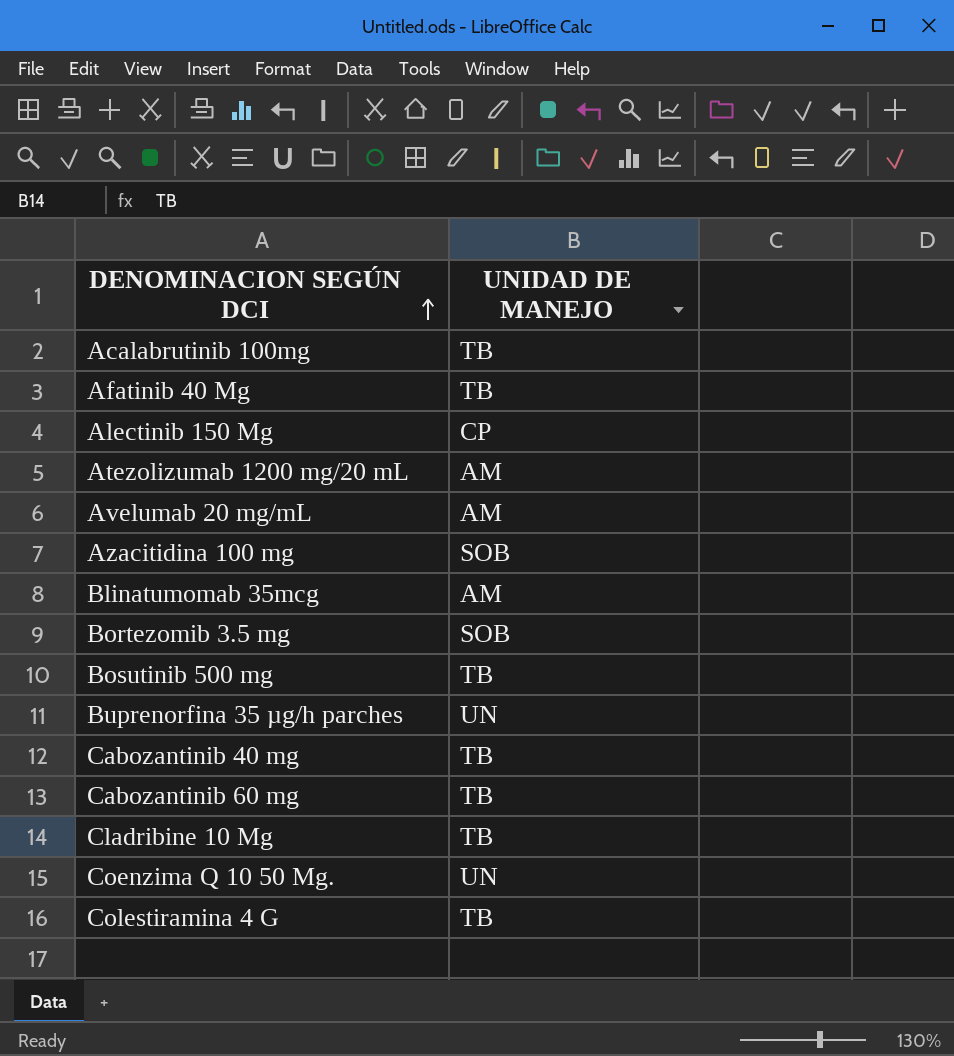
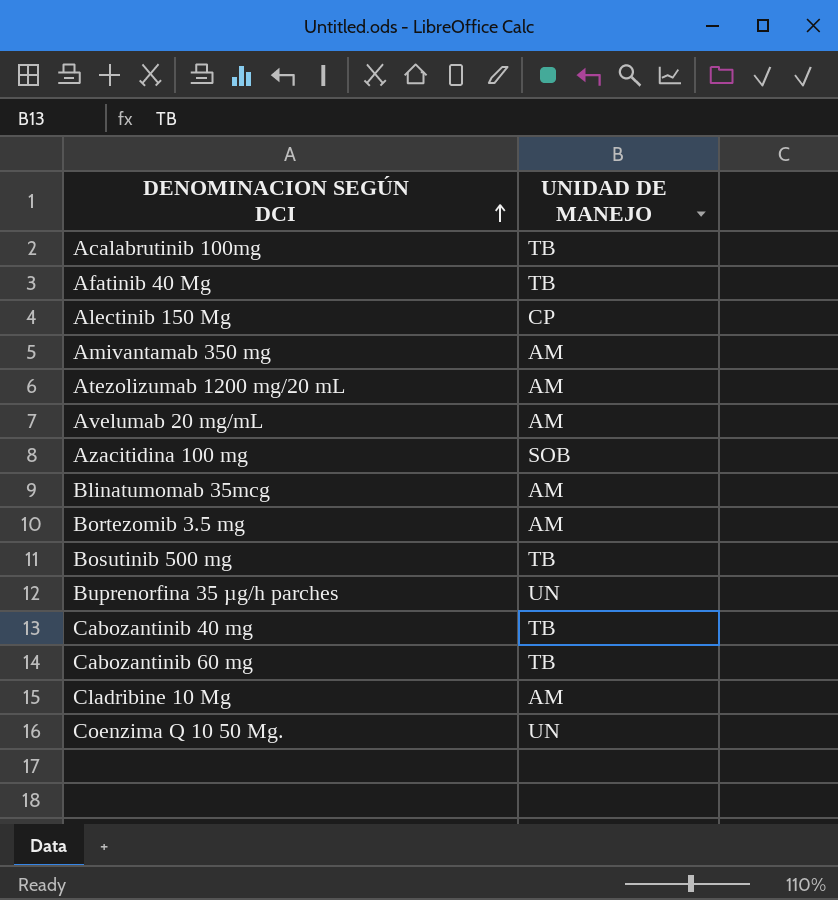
row Colestiramina 4 G: TB -> none
row Amivantamab 350 mg: none -> AM
Bortezomib 3.5 mg | UNIDAD DE MANEJO: SOB -> AM
Cladribine 10 Mg | UNIDAD DE MANEJO: TB -> AM

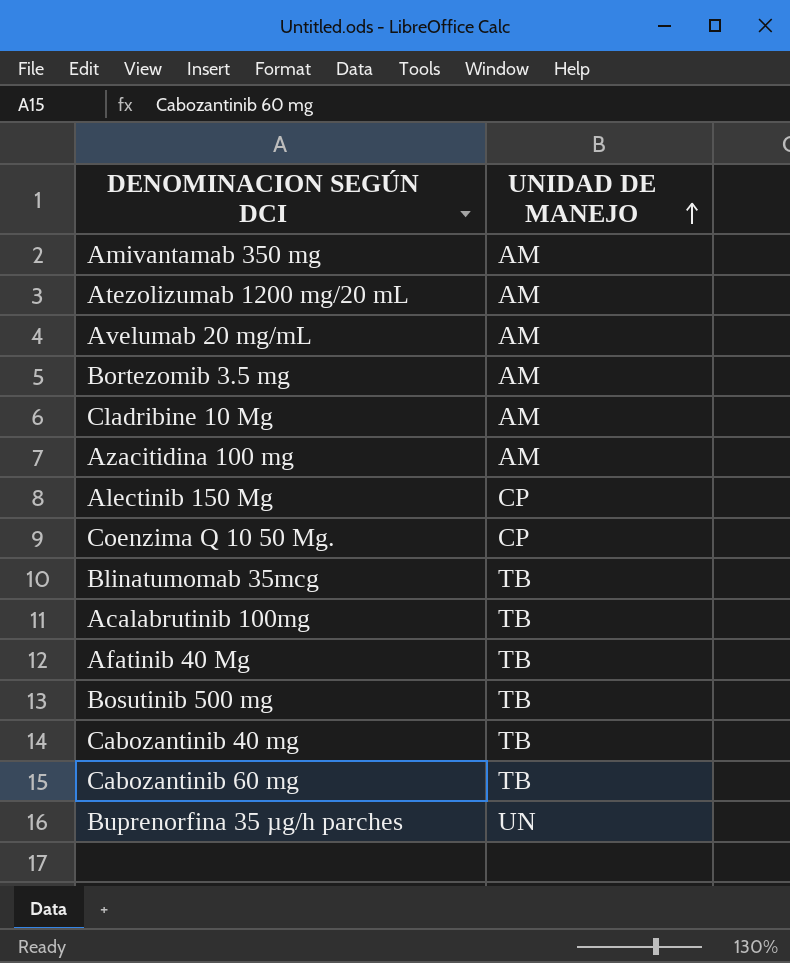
row order: DENOMINACION SEGÚN DCI ascending -> UNIDAD DE MANEJO ascending
Azacitidina 100 mg | UNIDAD DE MANEJO: SOB -> AM
Coenzima Q 10 50 Mg. | UNIDAD DE MANEJO: UN -> CP
Blinatumomab 35mcg | UNIDAD DE MANEJO: AM -> TB

